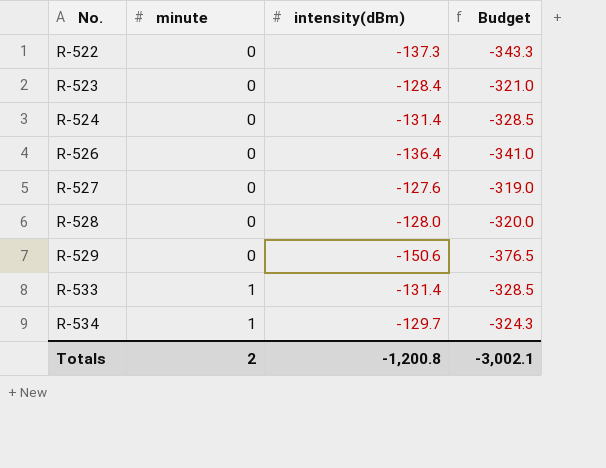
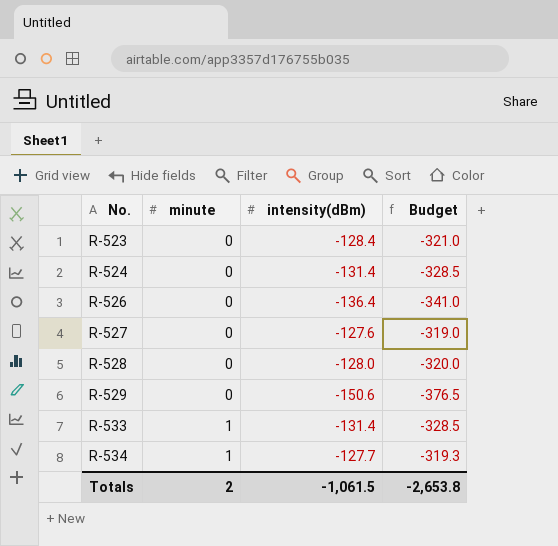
row R-522: 0 | -137.3 | -343.3 -> none
R-534 | intensity(dBm): -129.7 -> -127.7
R-534 | Budget: -324.3 -> -319.3
Totals | intensity(dBm): -1,200.8 -> -1,061.5
Totals | Budget: -3,002.1 -> -2,653.8

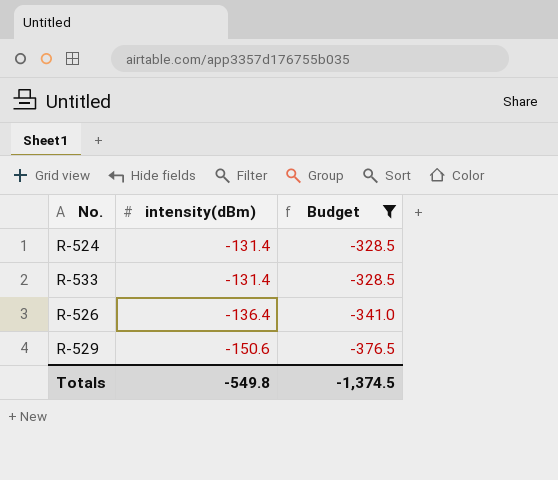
filter: none -> Budget <= -328.5
row order: No. ascending -> intensity(dBm) descending
column minute | position: 2 -> none
Totals | intensity(dBm): -1,061.5 -> -549.8
Totals | Budget: -2,653.8 -> -1,374.5

